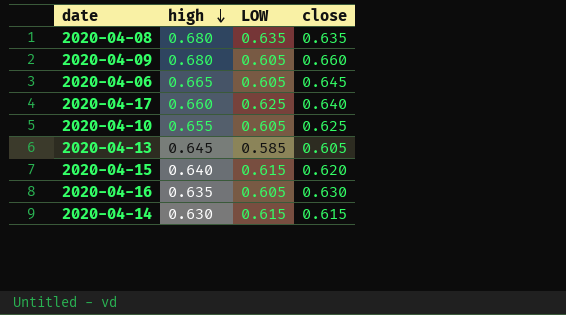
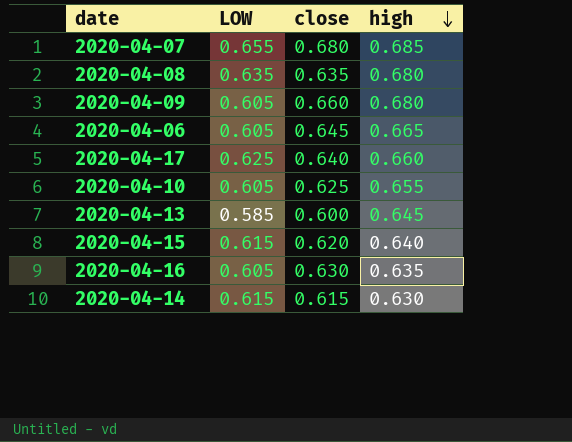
column high | position: 2 -> 4
row 2020-04-07: none -> 0.655 | 0.680 | 0.685
2020-04-13 | close: 0.605 -> 0.600

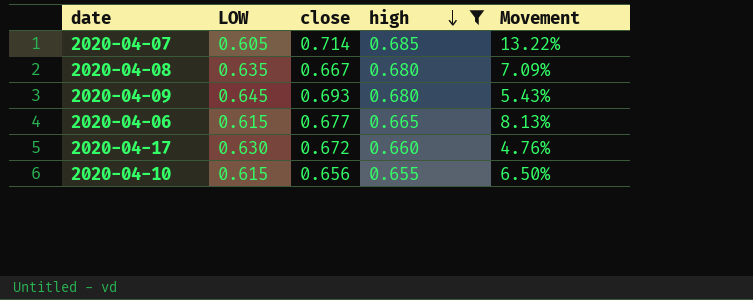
filter: none -> high >= 0.655
column Movement | formula: none -> ([high] - [LOW]) / [LOW]
2020-04-07 | LOW: 0.655 -> 0.605
2020-04-07 | close: 0.680 -> 0.714
2020-04-08 | close: 0.635 -> 0.667
2020-04-09 | LOW: 0.605 -> 0.645
2020-04-09 | close: 0.660 -> 0.693
2020-04-06 | LOW: 0.605 -> 0.615
2020-04-06 | close: 0.645 -> 0.677
2020-04-17 | LOW: 0.625 -> 0.630
2020-04-17 | close: 0.640 -> 0.672
2020-04-10 | LOW: 0.605 -> 0.615
2020-04-10 | close: 0.625 -> 0.656

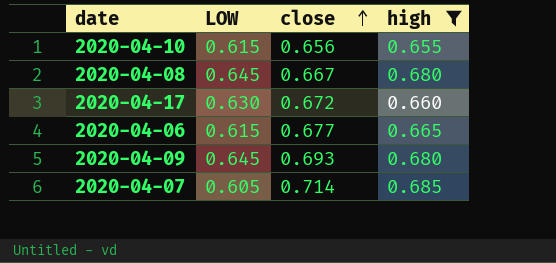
row order: high descending -> close ascending
column Movement | formula: ([high] - [LOW]) / [LOW] -> none
2020-04-08 | LOW: 0.635 -> 0.645

